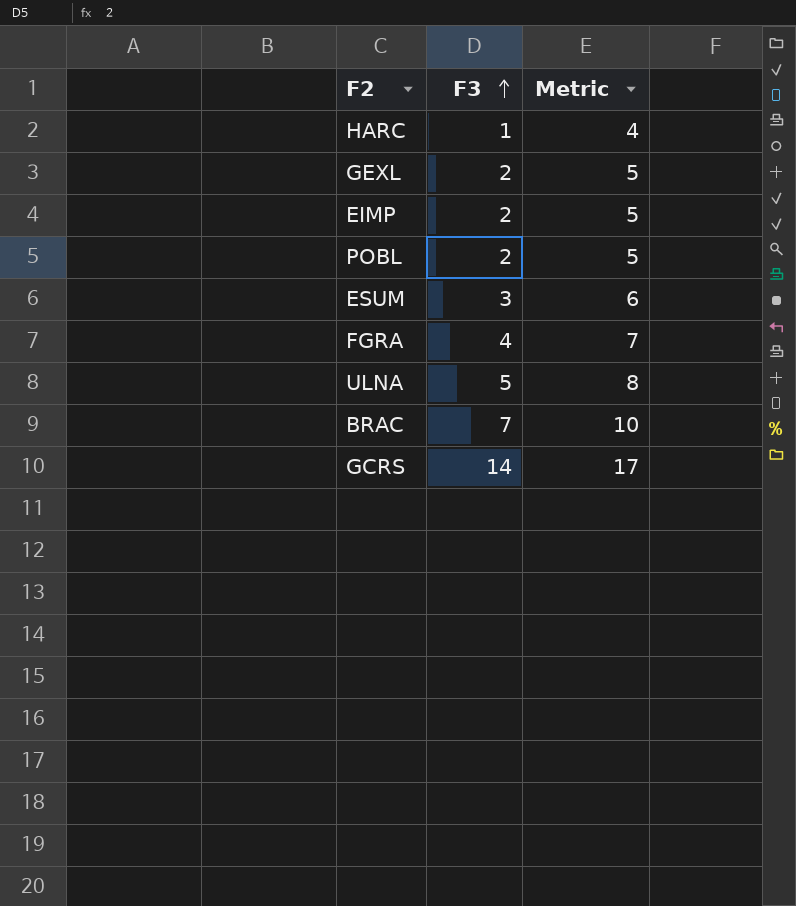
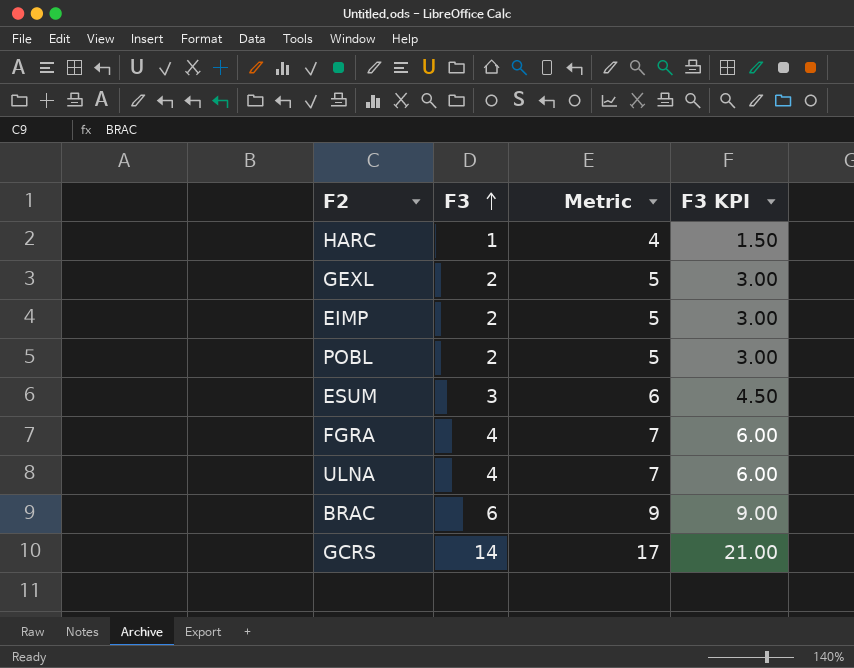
column F3 KPI | formula: none -> [F3] * 1.5
ULNA | F3: 5 -> 4
ULNA | Metric: 8 -> 7
BRAC | F3: 7 -> 6
BRAC | Metric: 10 -> 9

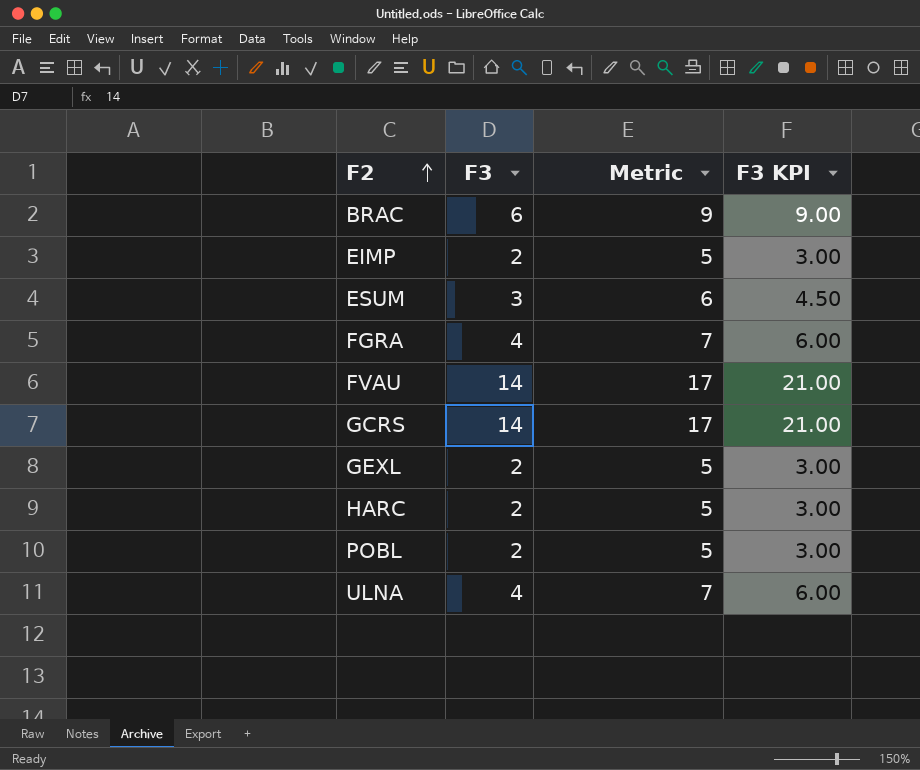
row order: F3 ascending -> F2 ascending
row FVAU: none -> 14 | 17 | 21.00
HARC | F3: 1 -> 2
HARC | Metric: 4 -> 5
HARC | F3 KPI: 1.50 -> 3.00

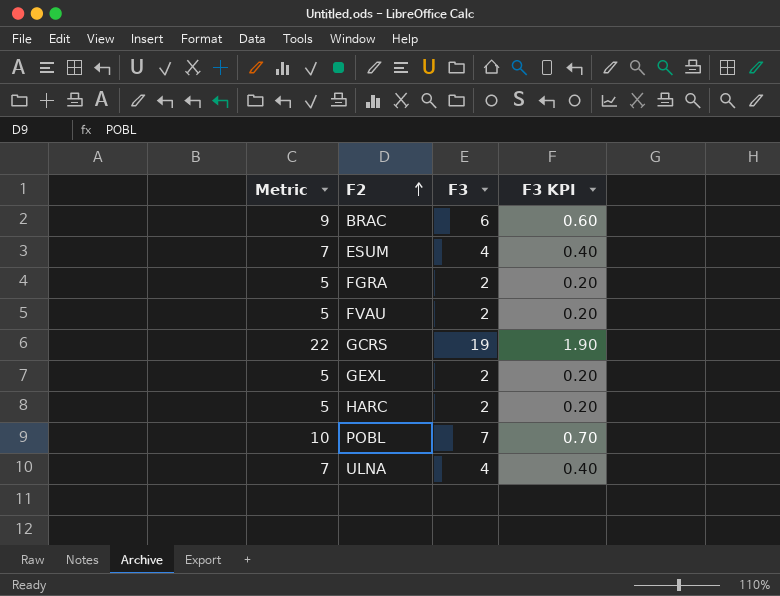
column Metric | position: 3 -> 1
column F3 KPI | formula: [F3] * 1.5 -> [F3] * 0.1
row EIMP: 2 | 5 | 3.00 -> none
ESUM | Metric: 6 -> 7
ESUM | F3: 3 -> 4
FGRA | Metric: 7 -> 5
FGRA | F3: 4 -> 2
FVAU | Metric: 17 -> 5
FVAU | F3: 14 -> 2
GCRS | Metric: 17 -> 22
GCRS | F3: 14 -> 19
POBL | Metric: 5 -> 10
POBL | F3: 2 -> 7

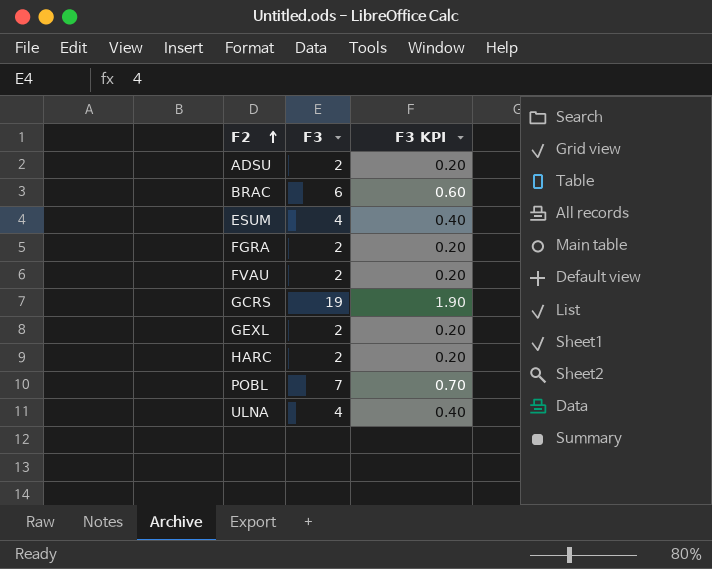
column Metric | formula: [F3] + 3 -> none
row ADSU: none -> 2 | 0.20

